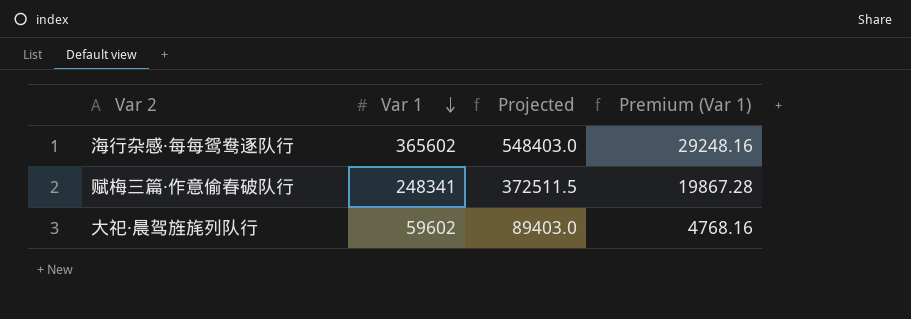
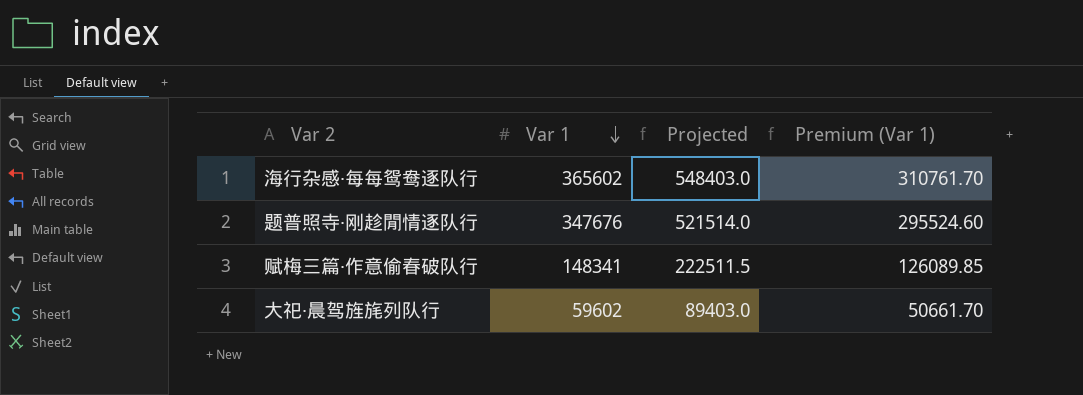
column Premium (Var 1) | formula: [Var 1] * 0.08 -> [Var 1] * 0.85
row 题普照寺·刚趁閒情逐队行: none -> 347676 | 521514.0 | 295524.60
赋梅三篇·作意偷春破队行 | Var 1: 248341 -> 148341
赋梅三篇·作意偷春破队行 | Projected: 372511.5 -> 222511.5

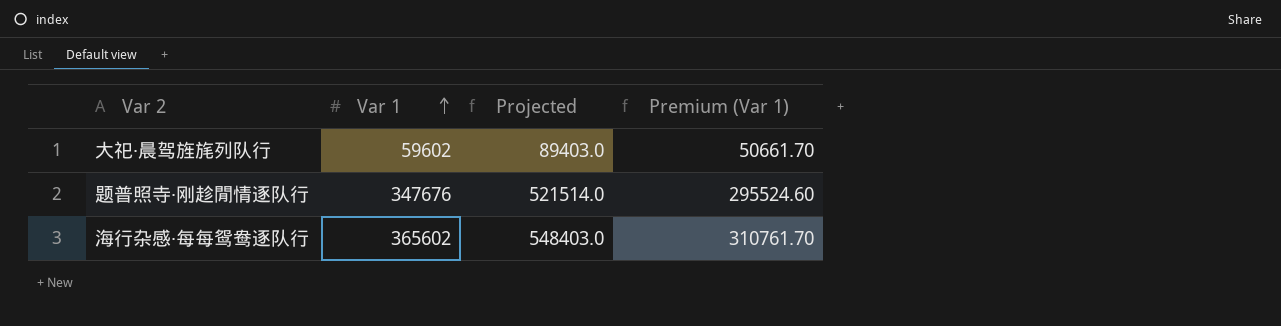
row order: Var 1 descending -> Var 1 ascending
row 赋梅三篇·作意偷春破队行: 148341 | 222511.5 | 126089.85 -> none

